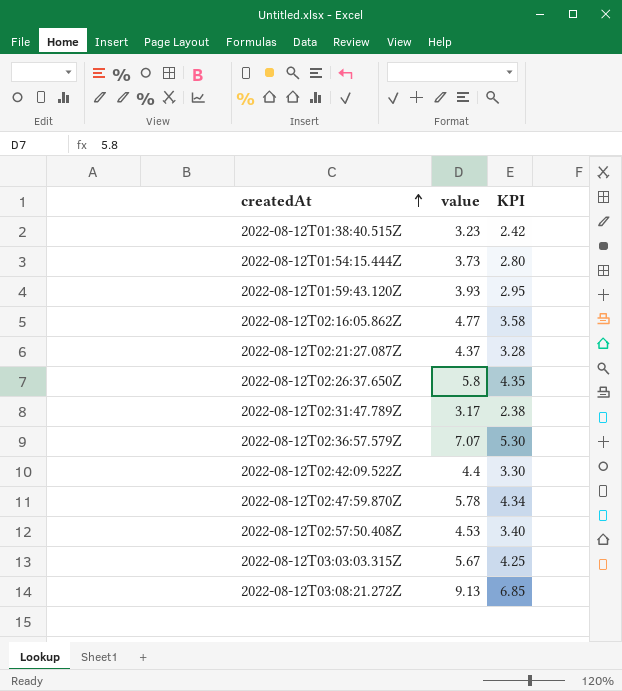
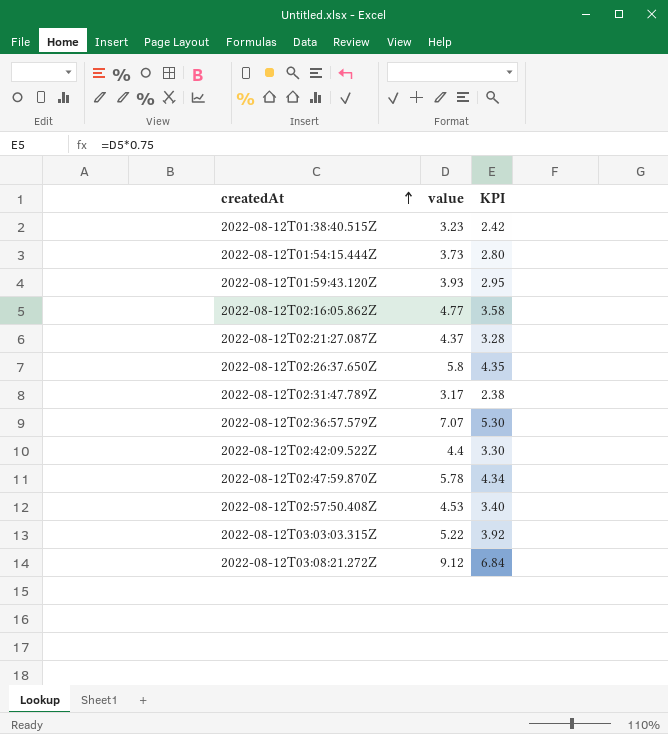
2022-08-12T03:03:03.315Z | value: 5.67 -> 5.22
2022-08-12T03:03:03.315Z | KPI: 4.25 -> 3.92
2022-08-12T03:08:21.272Z | value: 9.13 -> 9.12
2022-08-12T03:08:21.272Z | KPI: 6.85 -> 6.84

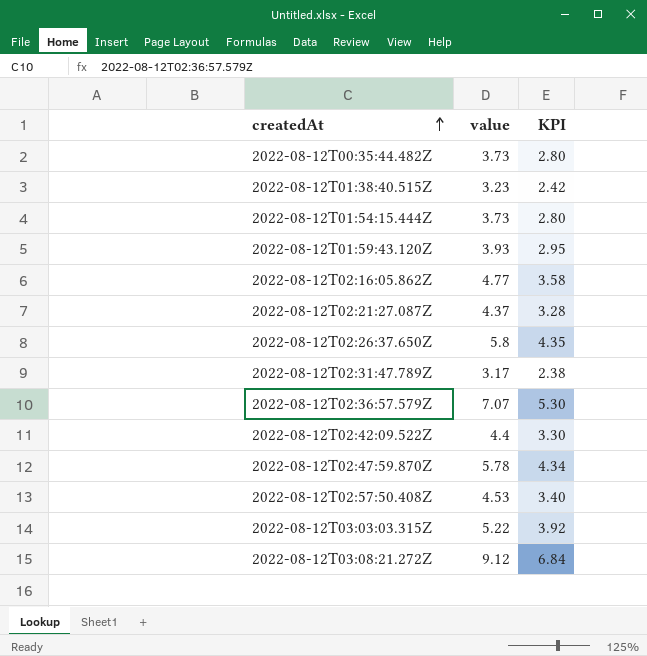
row 2022-08-12T00:35:44.482Z: none -> 3.73 | 2.80

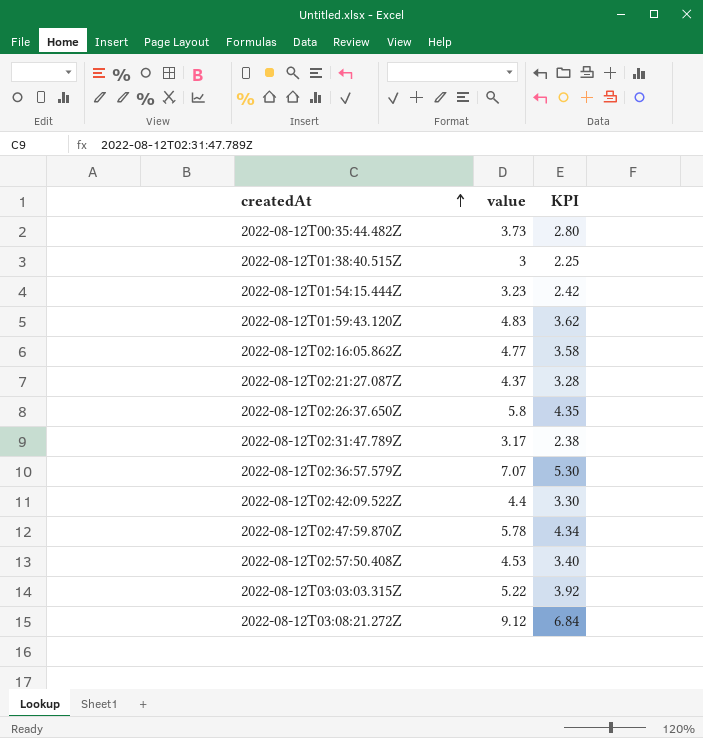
2022-08-12T01:38:40.515Z | value: 3.23 -> 3
2022-08-12T01:38:40.515Z | KPI: 2.42 -> 2.25
2022-08-12T01:54:15.444Z | value: 3.73 -> 3.23
2022-08-12T01:54:15.444Z | KPI: 2.80 -> 2.42
2022-08-12T01:59:43.120Z | value: 3.93 -> 4.83
2022-08-12T01:59:43.120Z | KPI: 2.95 -> 3.62

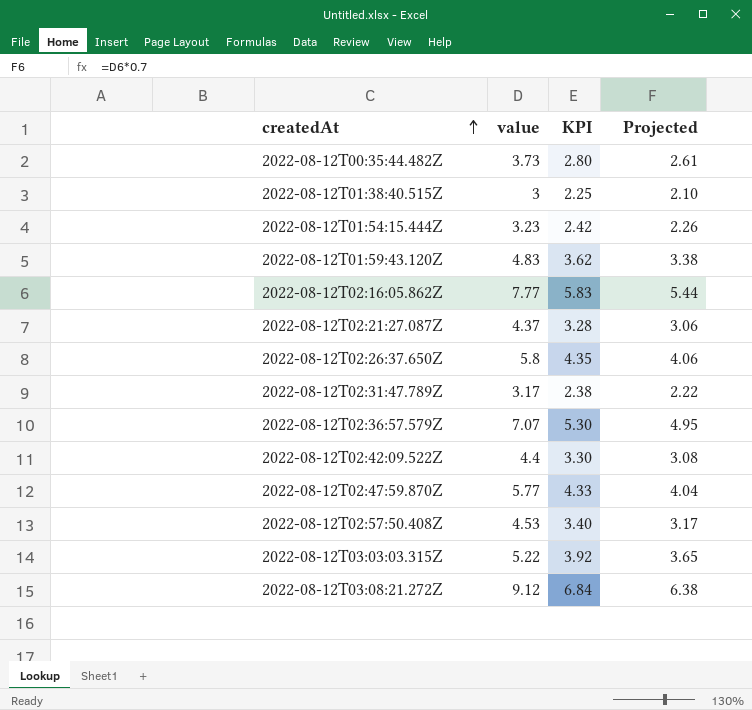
column Projected | formula: none -> [value] * 0.7
2022-08-12T02:16:05.862Z | value: 4.77 -> 7.77
2022-08-12T02:16:05.862Z | KPI: 3.58 -> 5.83
2022-08-12T02:47:59.870Z | value: 5.78 -> 5.77
2022-08-12T02:47:59.870Z | KPI: 4.34 -> 4.33

